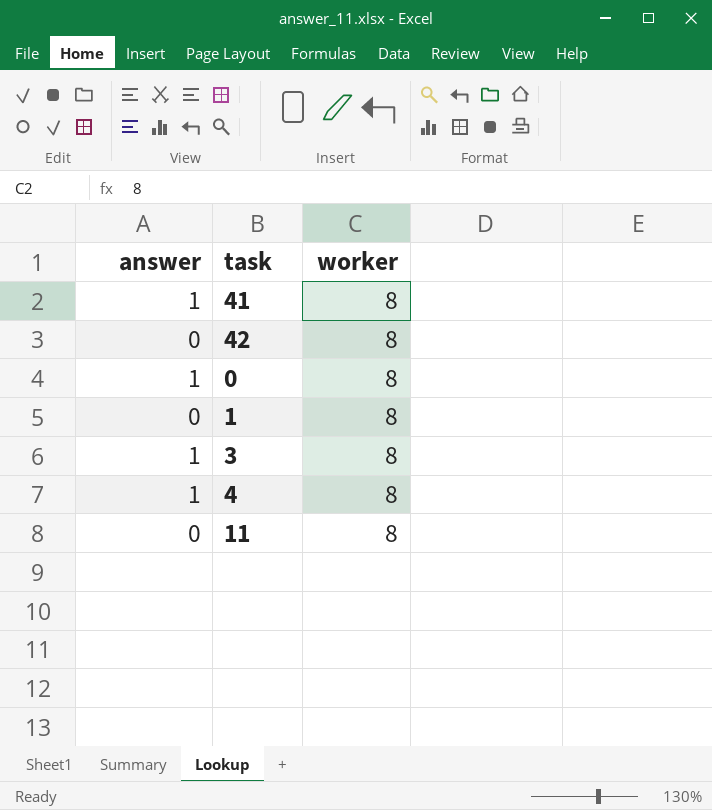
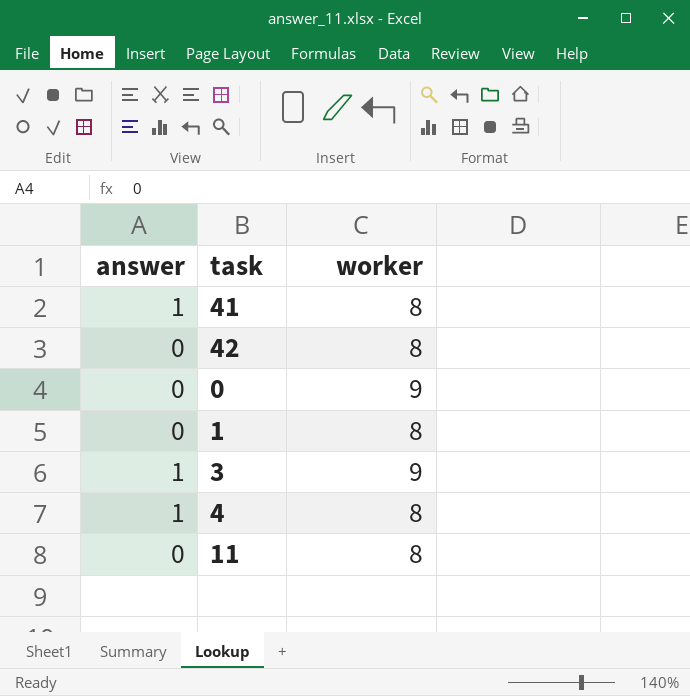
0 | answer: 1 -> 0
0 | worker: 8 -> 9
3 | worker: 8 -> 9

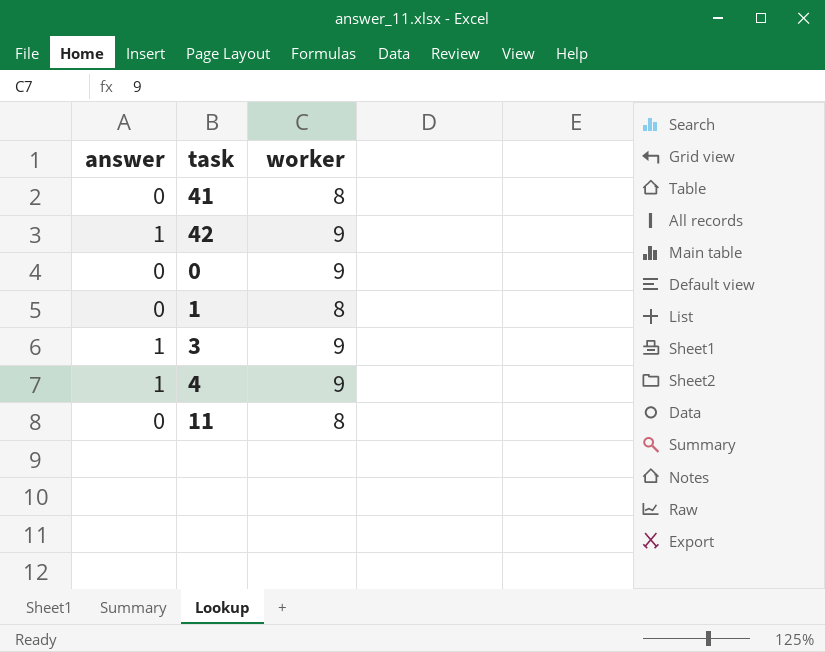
41 | answer: 1 -> 0
42 | answer: 0 -> 1
42 | worker: 8 -> 9
4 | worker: 8 -> 9

